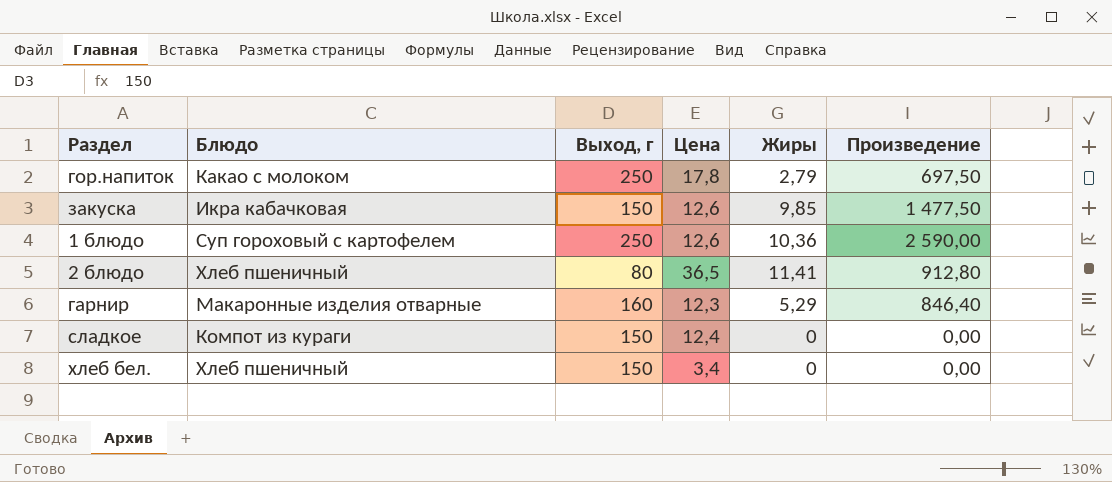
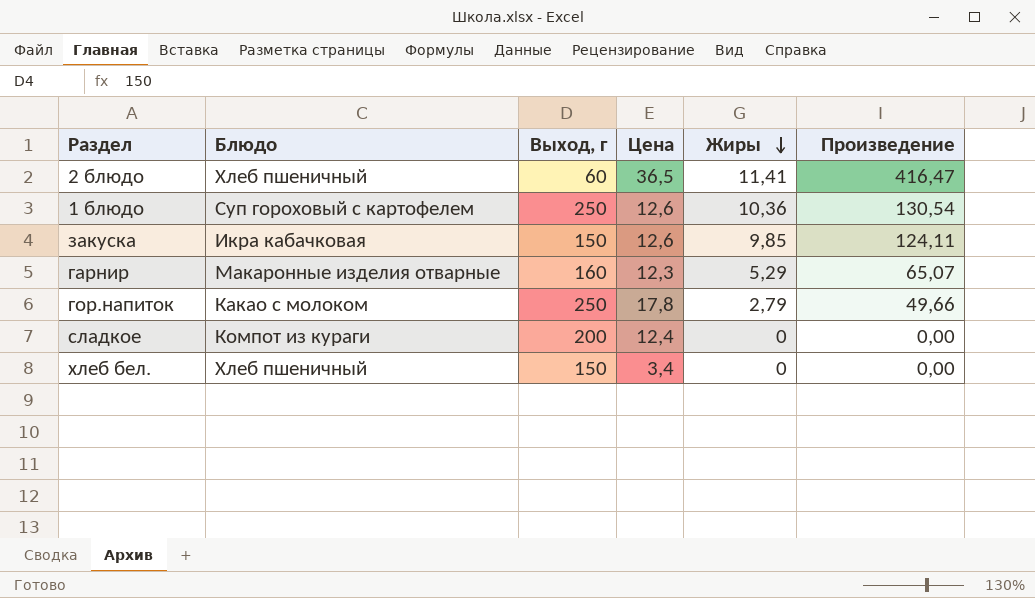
row order: none -> Жиры descending
column Произведение | formula: [Выход, г] * [Жиры] -> [Цена] * [Жиры]
2 блюдо | Выход, г: 80 -> 60
сладкое | Выход, г: 150 -> 200

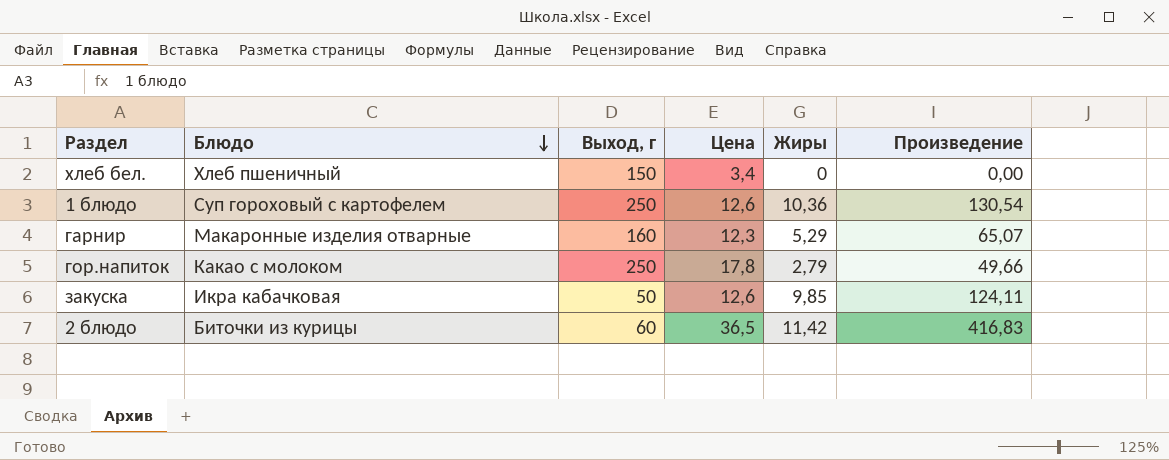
row order: Жиры descending -> Блюдо descending
row сладкое: Компот из кураги | 200 | 12,4 | 0 | 0,00 -> none
закуска | Выход, г: 150 -> 50
2 блюдо | Блюдо: Хлеб пшеничный -> Биточки из курицы
2 блюдо | Жиры: 11,41 -> 11,42
2 блюдо | Произведение: 416,47 -> 416,83

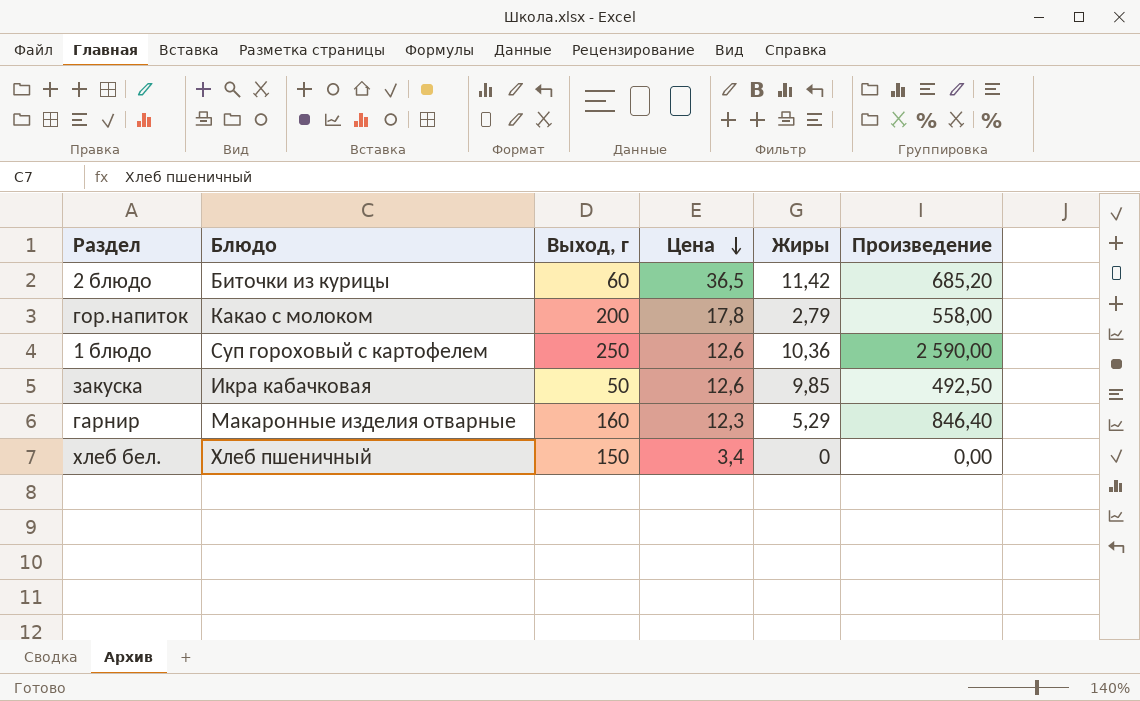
row order: Блюдо descending -> Цена descending
column Произведение | formula: [Цена] * [Жиры] -> [Выход, г] * [Жиры]
гор.напиток | Выход, г: 250 -> 200

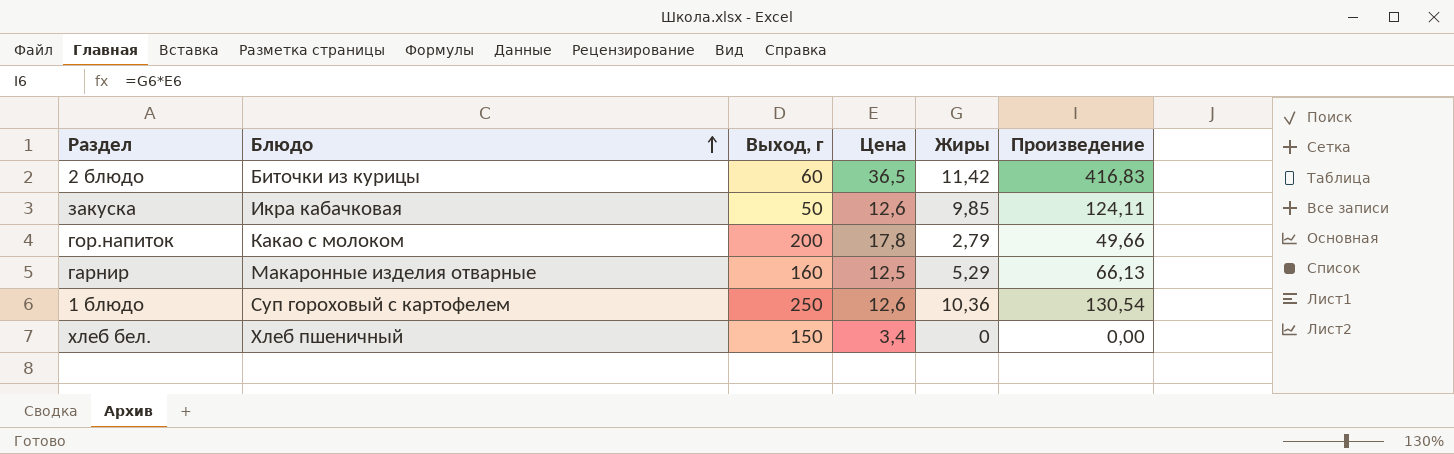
row order: Цена descending -> Блюдо ascending
column Произведение | formula: [Выход, г] * [Жиры] -> [Цена] * [Жиры]
гарнир | Цена: 12,3 -> 12,5

